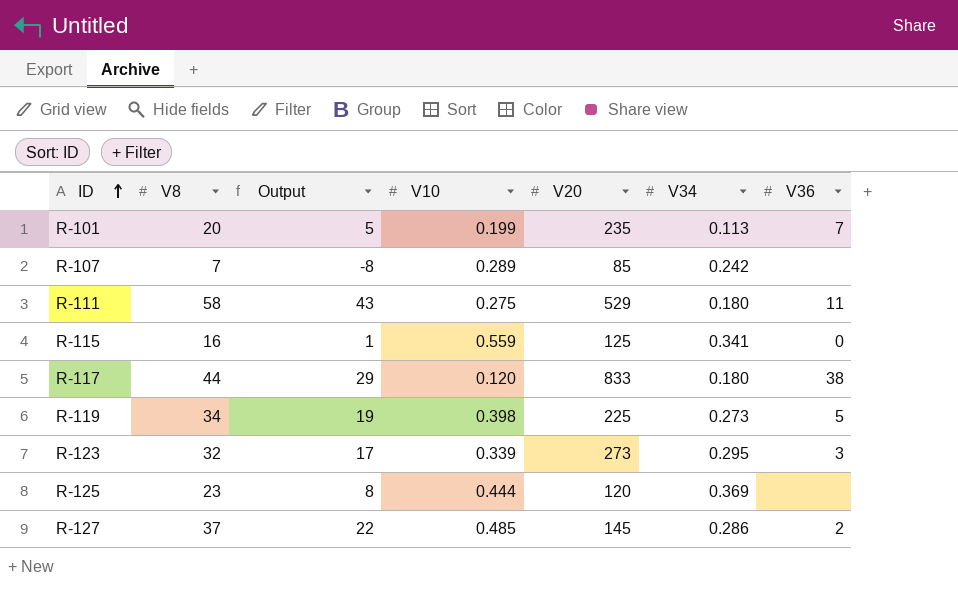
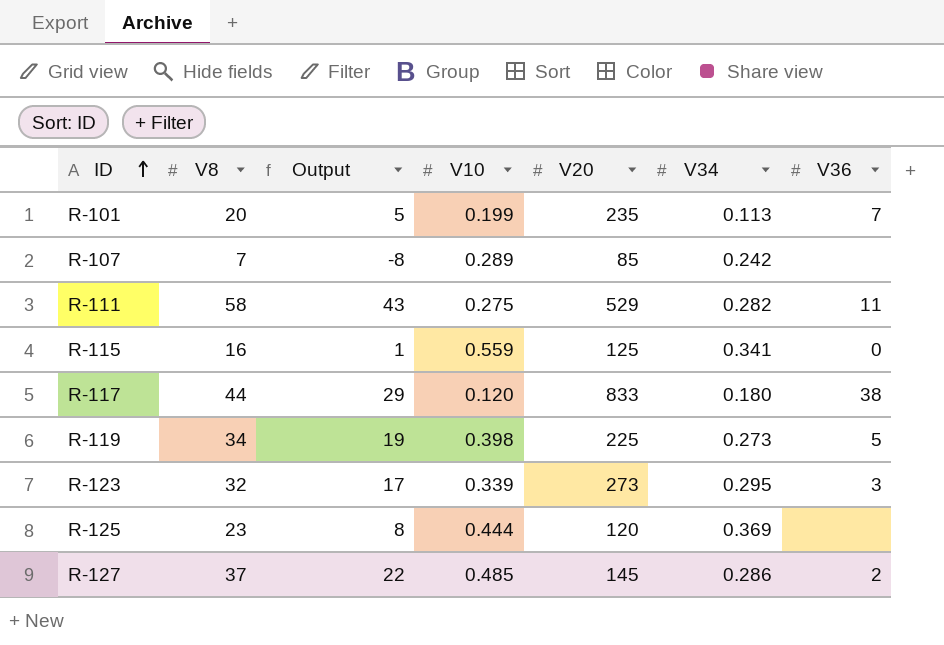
R-111 | V34: 0.180 -> 0.282

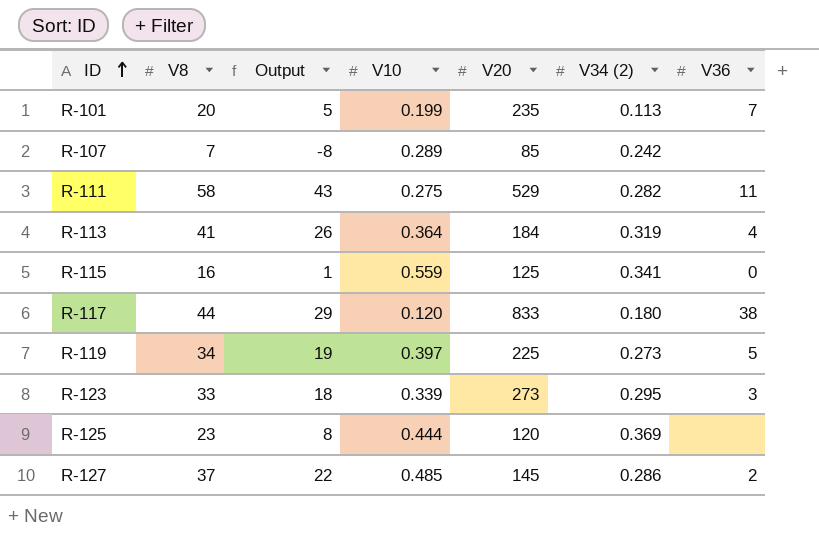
column name: V34 -> V34 (2)
row R-113: none -> 41 | 26 | 0.364 | 184 | 0.319 | 4
R-119 | V10: 0.398 -> 0.397
R-123 | V8: 32 -> 33
R-123 | Output: 17 -> 18

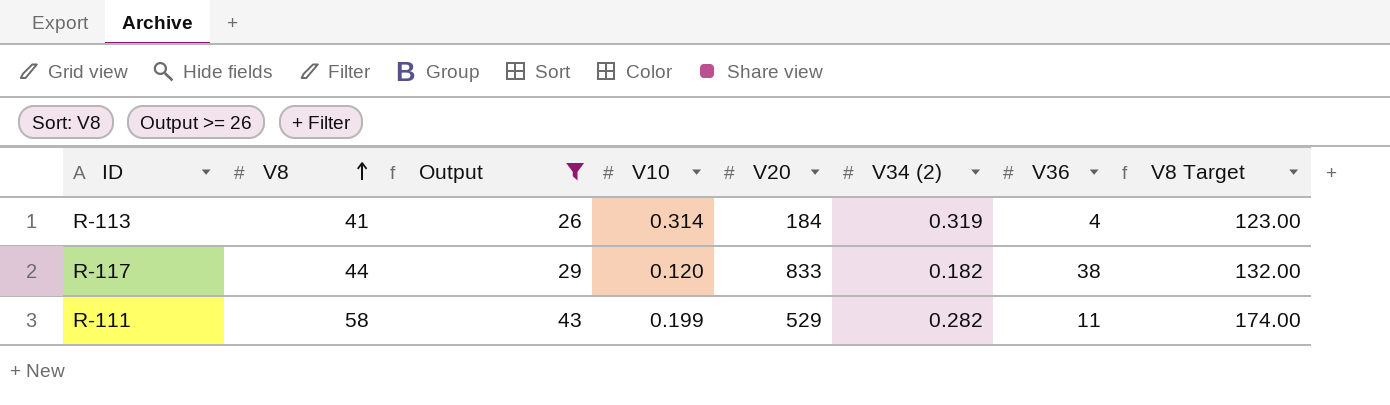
filter: none -> Output >= 26
row order: ID ascending -> V8 ascending
column V8 Target | formula: none -> [V8] * 3
R-113 | V10: 0.364 -> 0.314
R-117 | V34 (2): 0.180 -> 0.182
R-111 | V10: 0.275 -> 0.199

